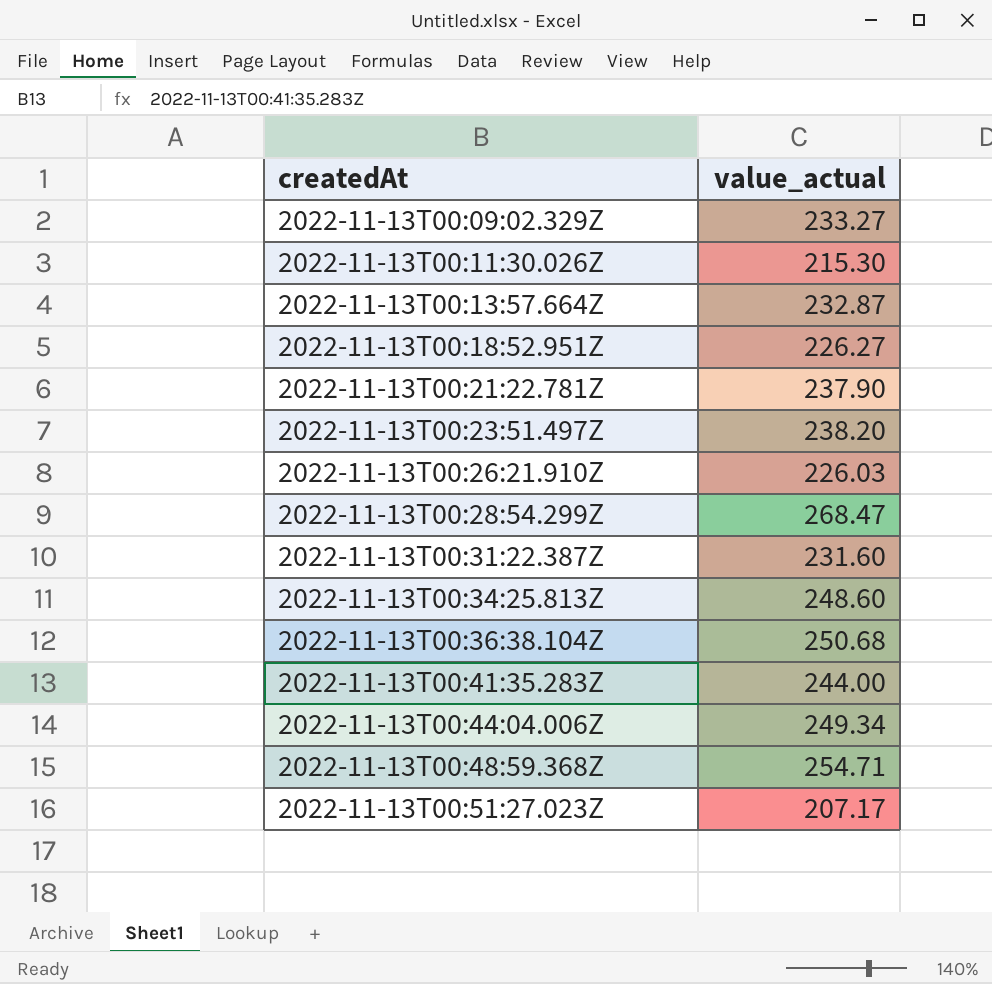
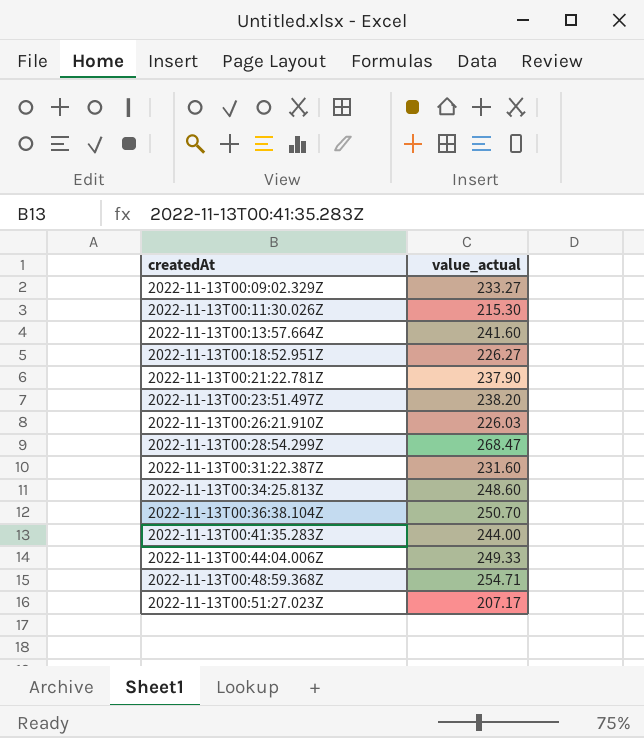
2022-11-13T00:13:57.664Z | value_actual: 232.87 -> 241.60
2022-11-13T00:36:38.104Z | value_actual: 250.68 -> 250.70
2022-11-13T00:44:04.006Z | value_actual: 249.34 -> 249.33

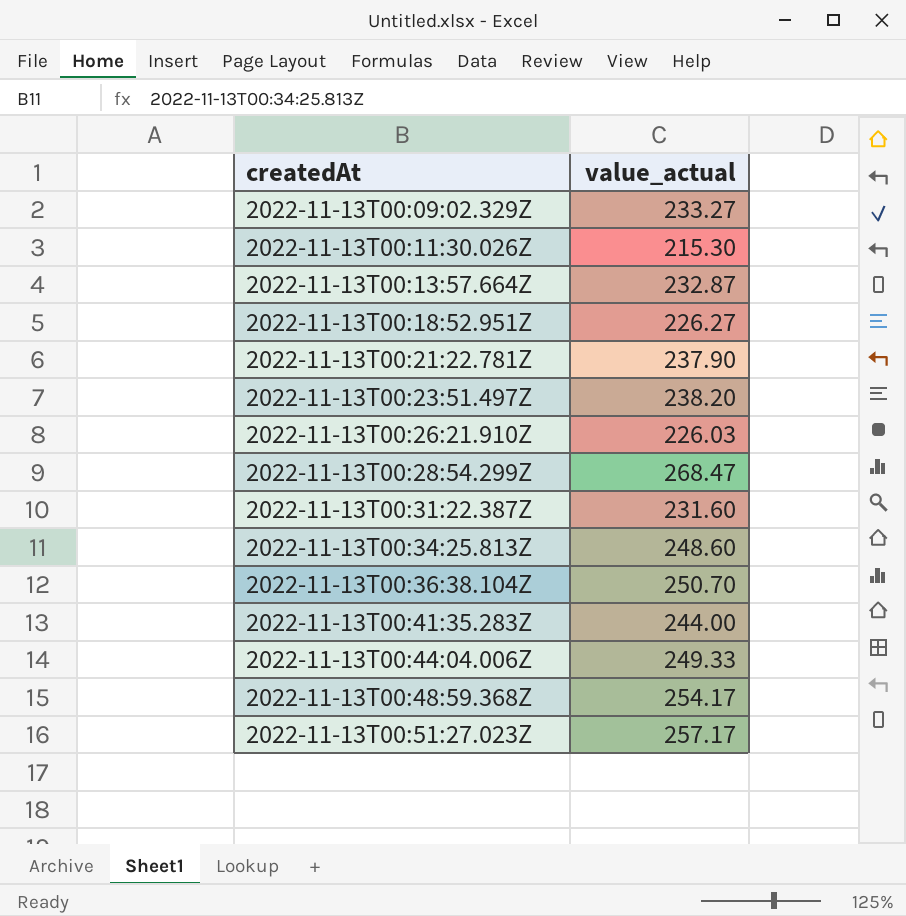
2022-11-13T00:13:57.664Z | value_actual: 241.60 -> 232.87
2022-11-13T00:48:59.368Z | value_actual: 254.71 -> 254.17
2022-11-13T00:51:27.023Z | value_actual: 207.17 -> 257.17

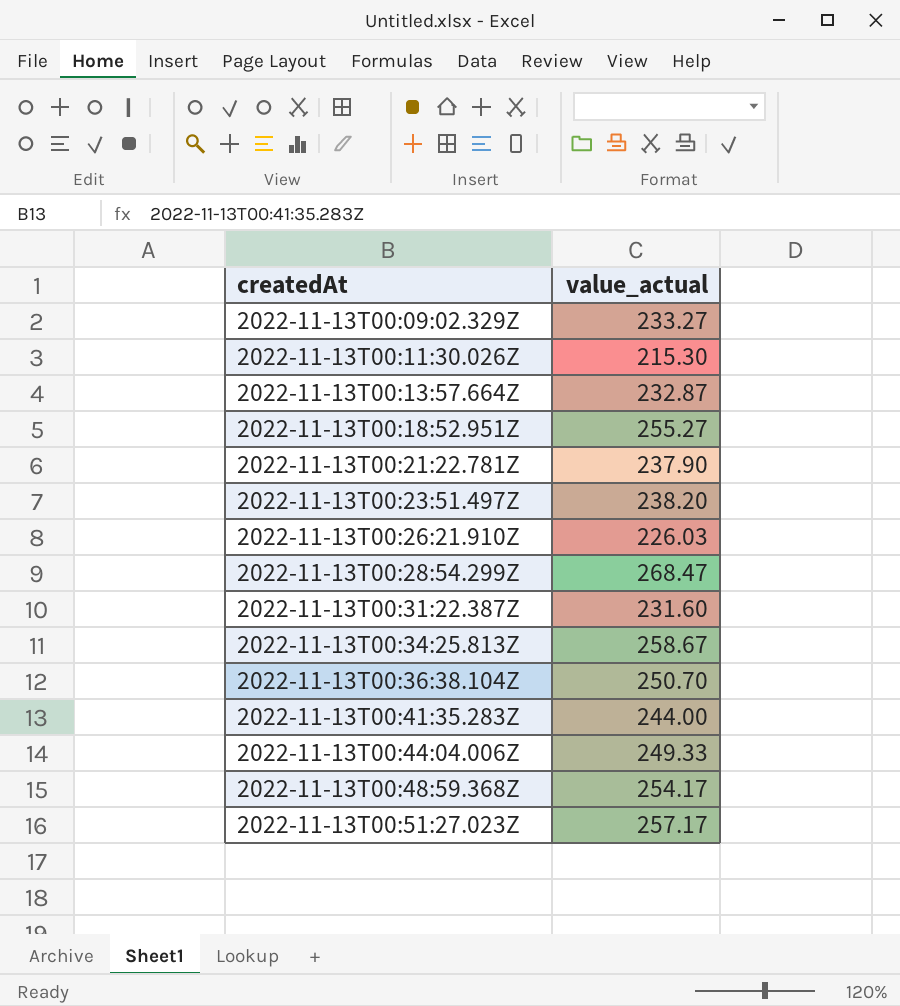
2022-11-13T00:18:52.951Z | value_actual: 226.27 -> 255.27
2022-11-13T00:34:25.813Z | value_actual: 248.60 -> 258.67

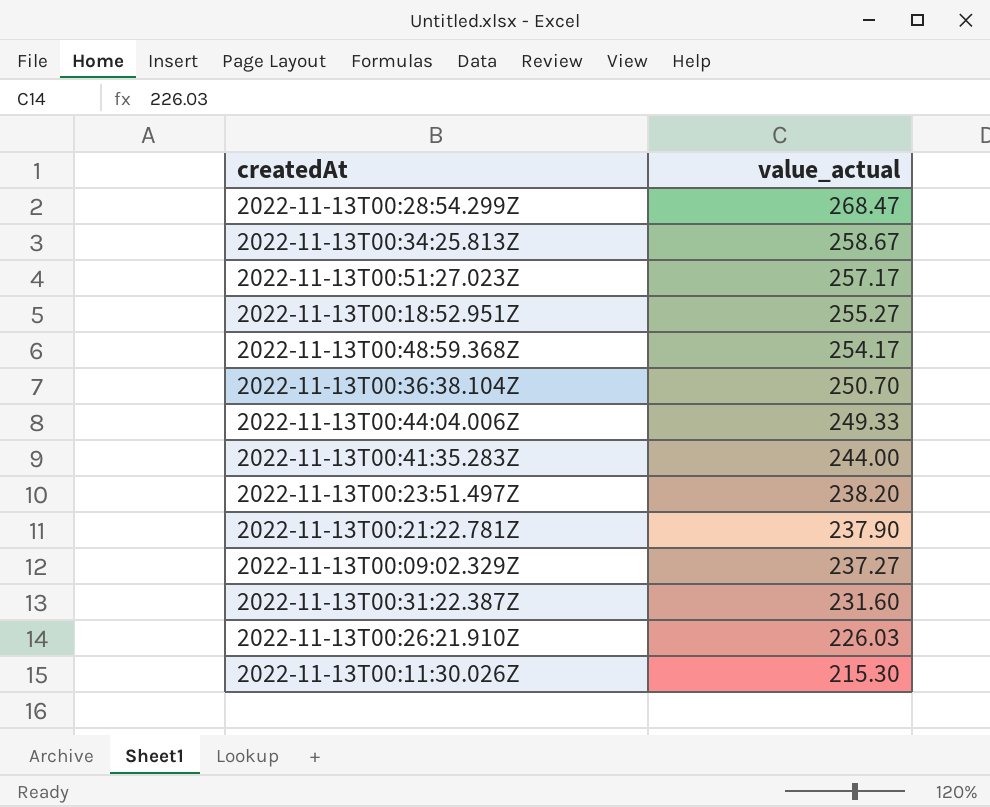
row order: createdAt ascending -> value_actual descending
row 2022-11-13T00:13:57.664Z: 232.87 -> none
2022-11-13T00:09:02.329Z | value_actual: 233.27 -> 237.27

